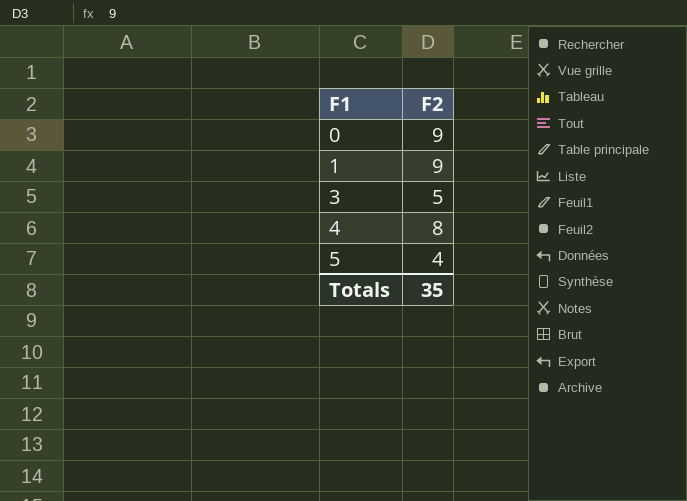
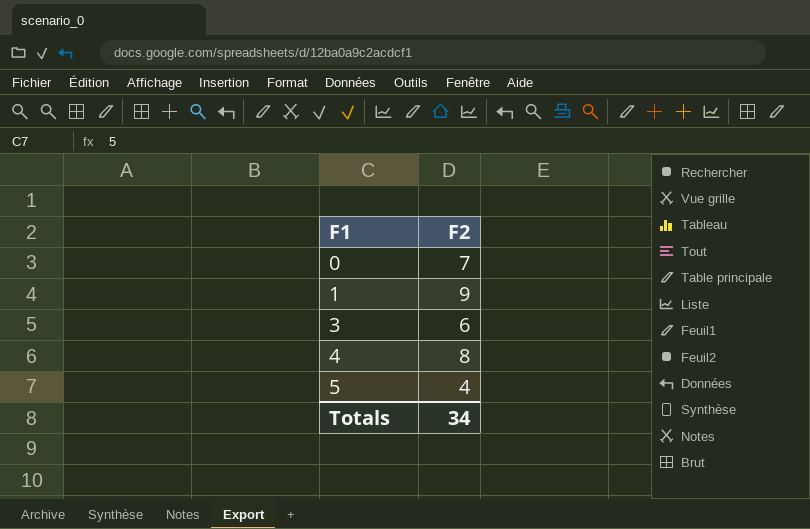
0 | F2: 9 -> 7
3 | F2: 5 -> 6
Totals | F2: 35 -> 34

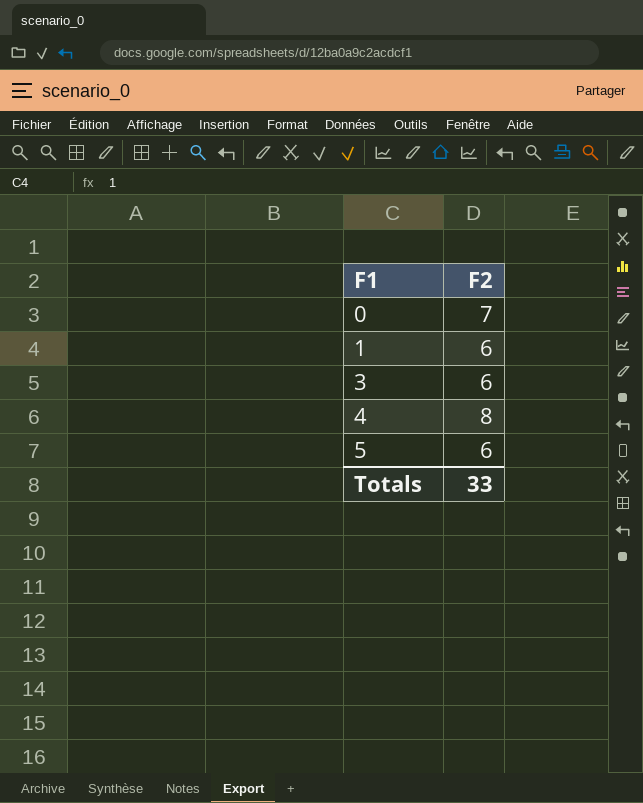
1 | F2: 9 -> 6
5 | F2: 4 -> 6
Totals | F2: 34 -> 33

